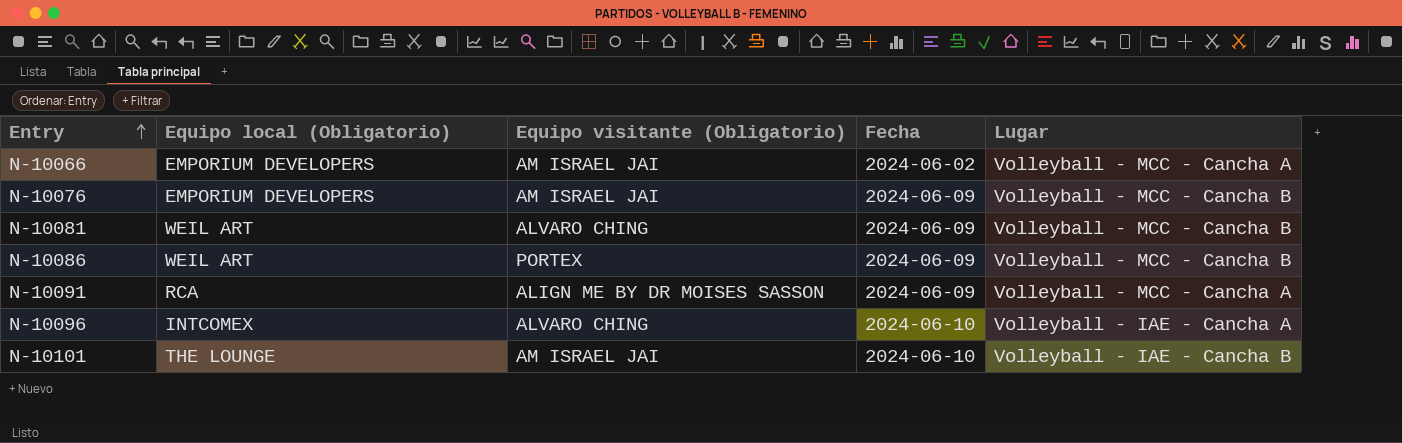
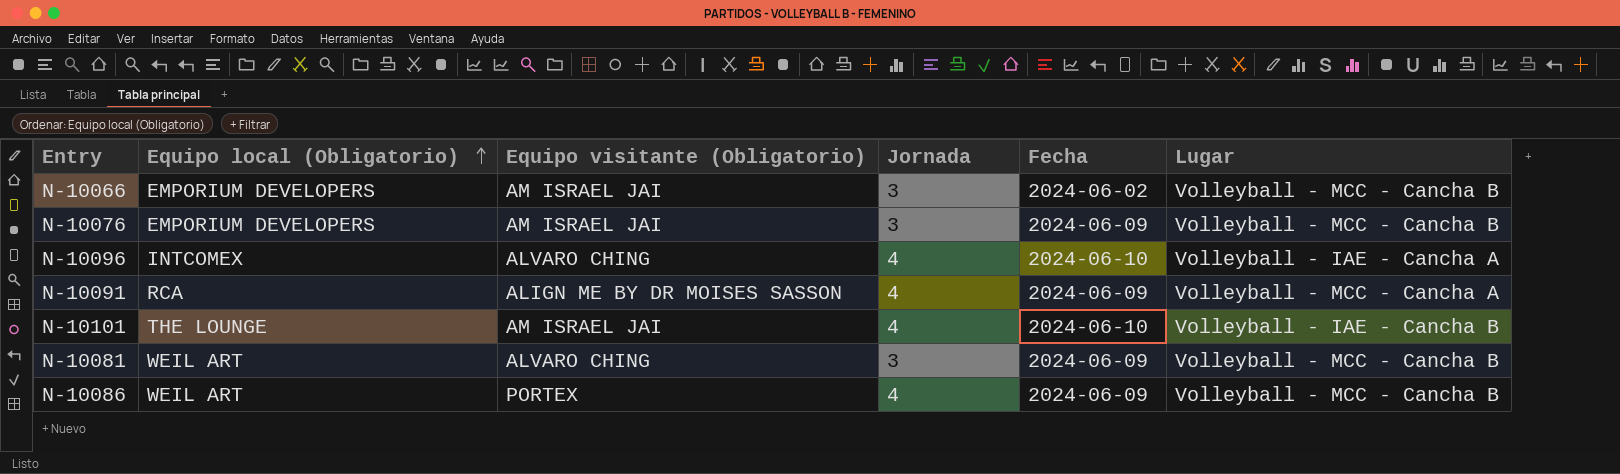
row order: Entry ascending -> Equipo local (Obligatorio) ascending
column Jornada | position: none -> 4
N-10066 | Lugar: Volleyball - MCC - Cancha A -> Volleyball - MCC - Cancha B

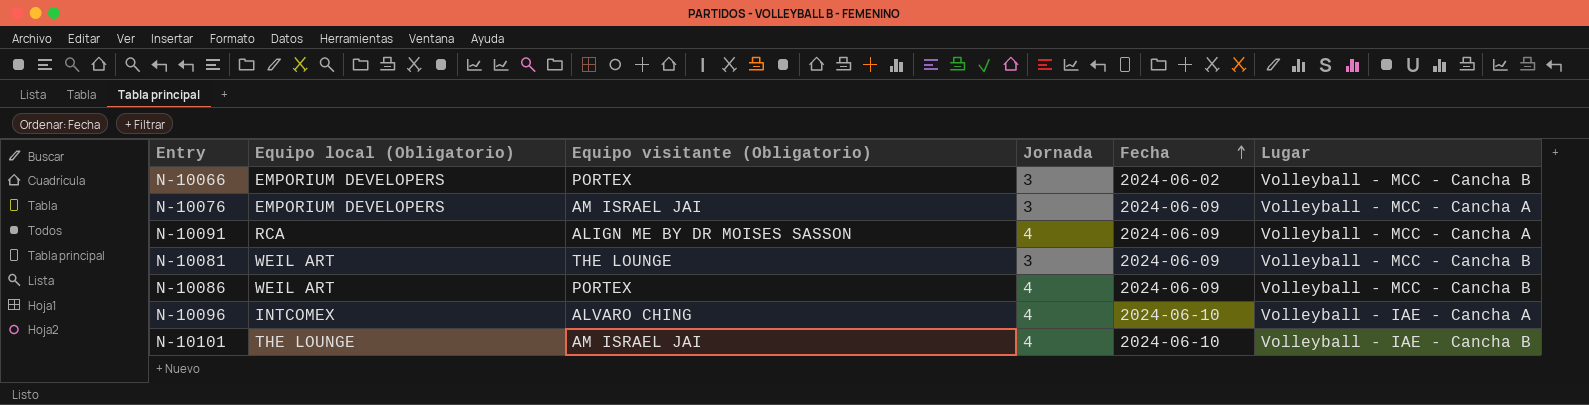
row order: Equipo local (Obligatorio) ascending -> Fecha ascending
N-10066 | Equipo visitante (Obligatorio): AM ISRAEL JAI -> PORTEX
N-10076 | Lugar: Volleyball - MCC - Cancha B -> Volleyball - MCC - Cancha A
N-10081 | Equipo visitante (Obligatorio): ALVARO CHING -> THE LOUNGE

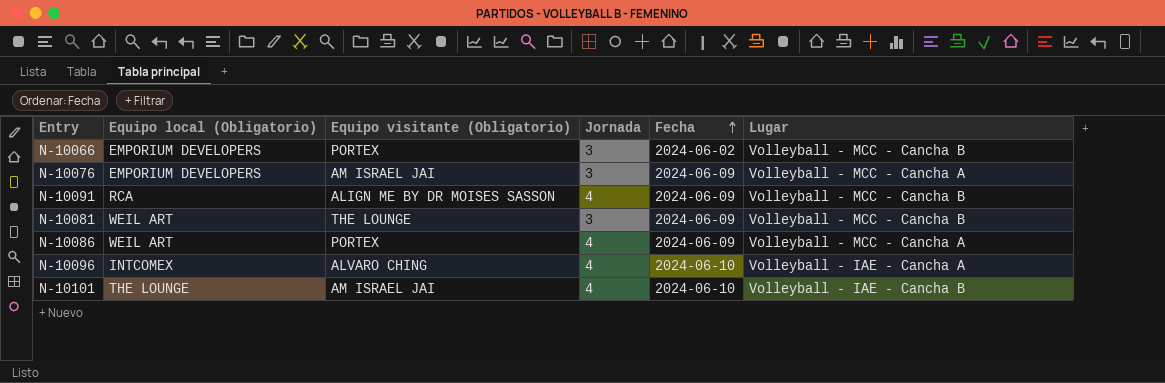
N-10091 | Lugar: Volleyball - MCC - Cancha A -> Volleyball - MCC - Cancha B
N-10086 | Lugar: Volleyball - MCC - Cancha B -> Volleyball - MCC - Cancha A

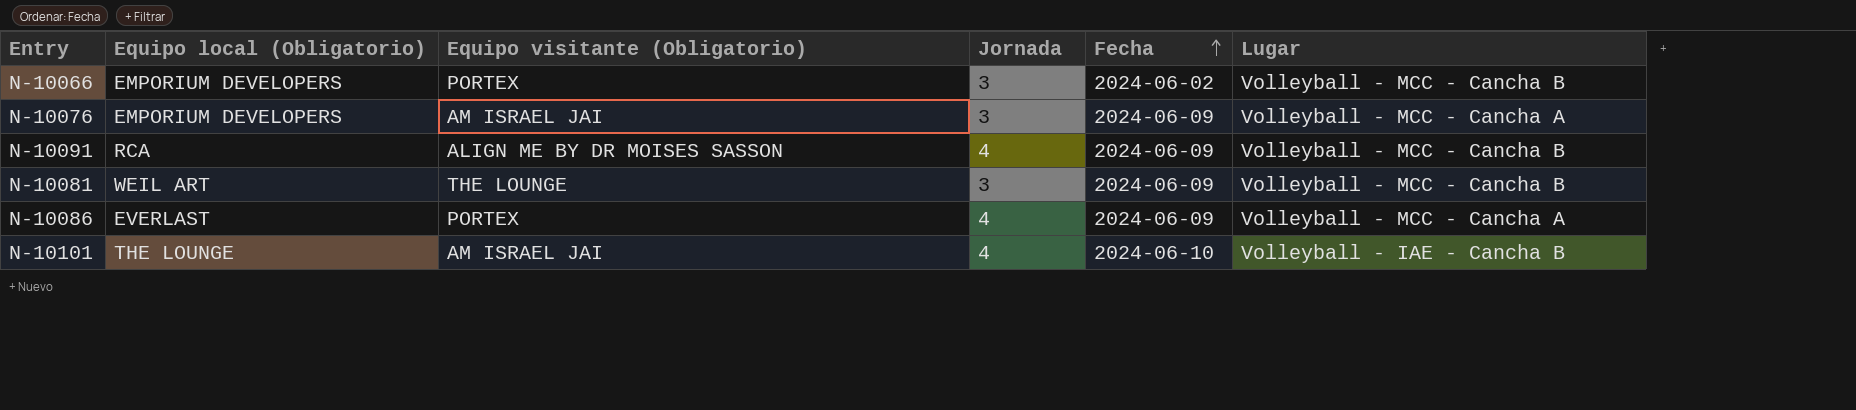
row N-10096: INTCOMEX | ALVARO CHING | 4 | 2024-06-10 | Volleyball - IAE - Cancha A -> none
N-10086 | Equipo local (Obligatorio): WEIL ART -> EVERLAST

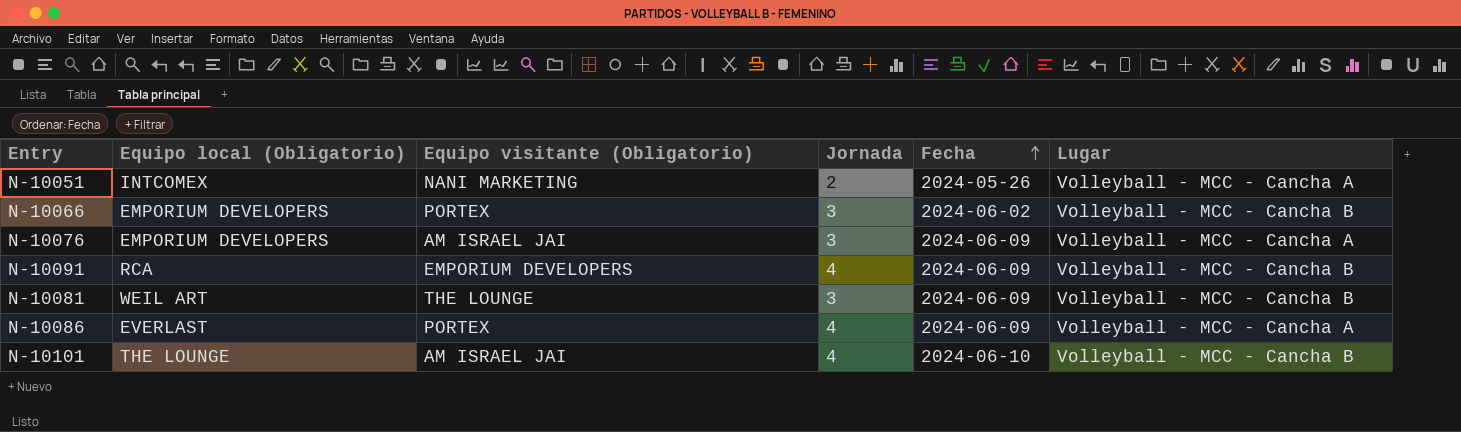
row N-10051: none -> INTCOMEX | NANI MARKETING | 2 | 2024-05-26 | Volleyball - MCC - Cancha A
N-10091 | Equipo visitante (Obligatorio): ALIGN ME BY DR MOISES SASSON -> EMPORIUM DEVELOPERS
N-10101 | Lugar: Volleyball - IAE - Cancha B -> Volleyball - MCC - Cancha B

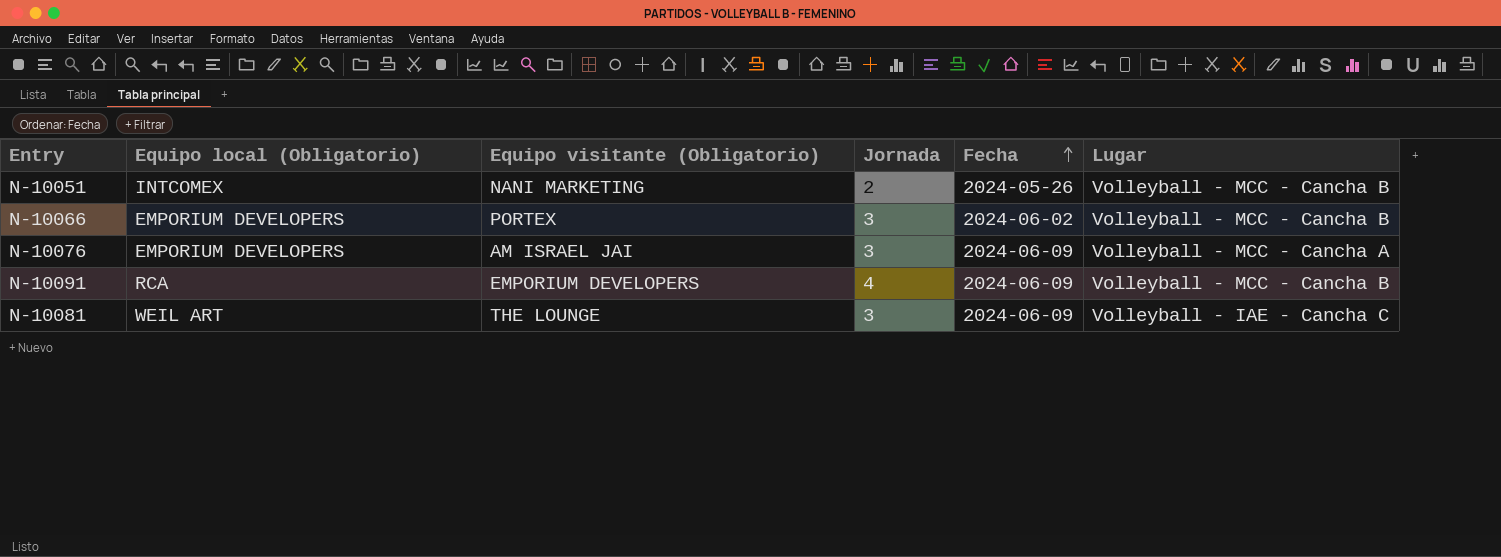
row N-10086: EVERLAST | PORTEX | 4 | 2024-06-09 | Volleyball - MCC - Cancha A -> none
row N-10101: THE LOUNGE | AM ISRAEL JAI | 4 | 2024-06-10 | Volleyball - MCC - Cancha B -> none
N-10051 | Lugar: Volleyball - MCC - Cancha A -> Volleyball - MCC - Cancha B
N-10081 | Lugar: Volleyball - MCC - Cancha B -> Volleyball - IAE - Cancha C

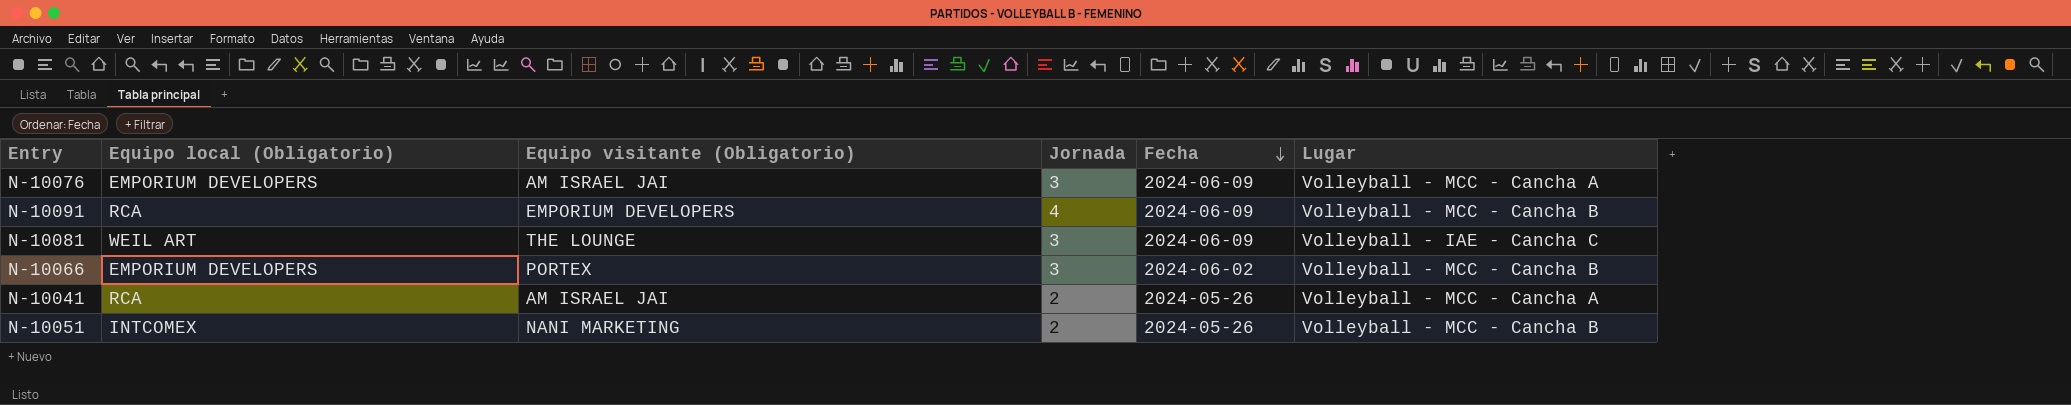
row order: Fecha ascending -> Fecha descending
row N-10041: none -> RCA | AM ISRAEL JAI | 2 | 2024-05-26 | Volleyball - MCC - Cancha A

